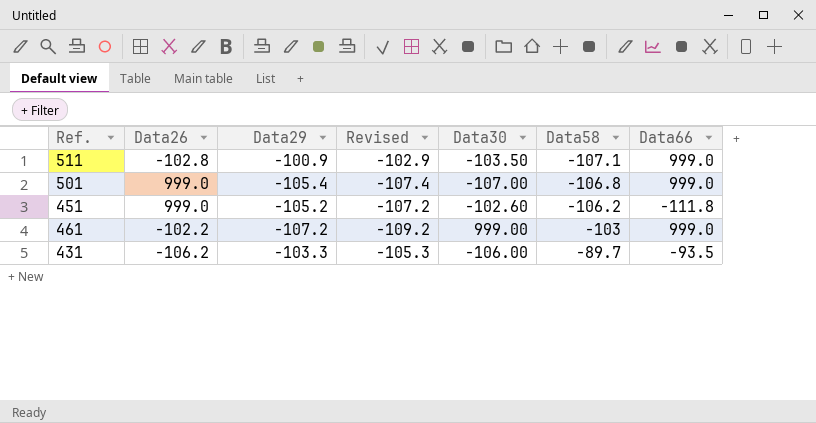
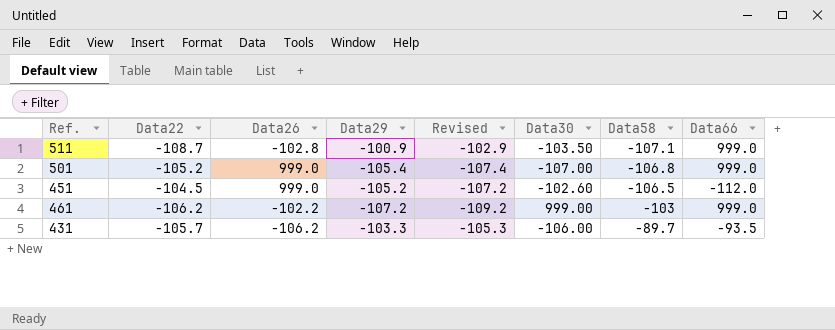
column Data22 | position: none -> 2
451 | Data58: -106.2 -> -106.5
451 | Data66: -111.8 -> -112.0

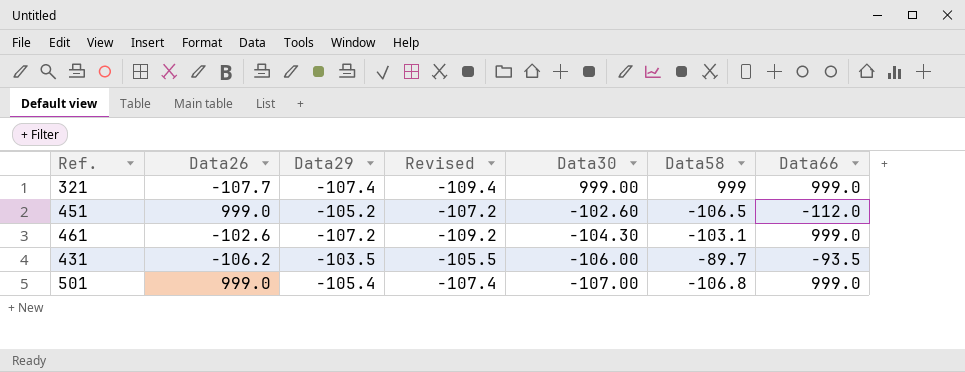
row order: Data58 ascending -> Data30 descending
column Data22 | position: 2 -> none
row 511: -108.7 | -102.8 | -100.9 | -102.9 | -103.50 | -107.1 | 999.0 -> none
row 321: none -> -107.7 | -107.4 | -109.4 | 999.00 | 999 | 999.0
461 | Data26: -102.2 -> -102.6
461 | Data30: 999.00 -> -104.30
461 | Data58: -103 -> -103.1
431 | Data29: -103.3 -> -103.5
431 | Revised: -105.3 -> -105.5

